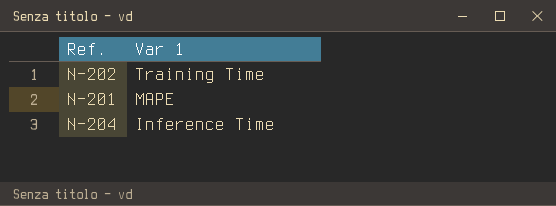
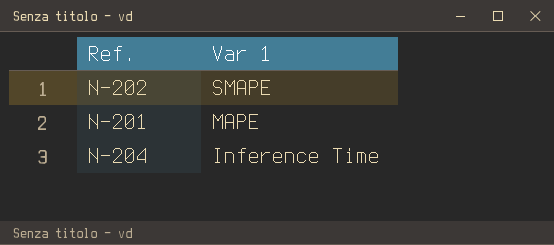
N-202 | Var 1: Training Time -> SMAPE

